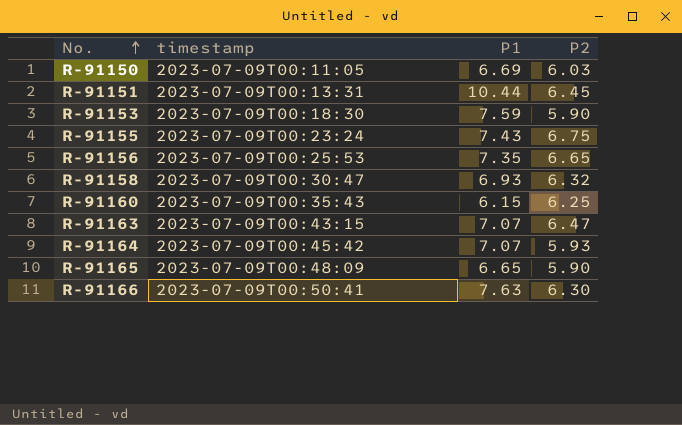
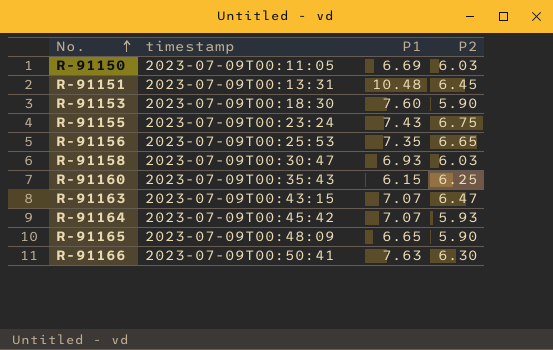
R-91151 | P1: 10.44 -> 10.48
R-91153 | P1: 7.59 -> 7.60
R-91158 | P2: 6.32 -> 6.03

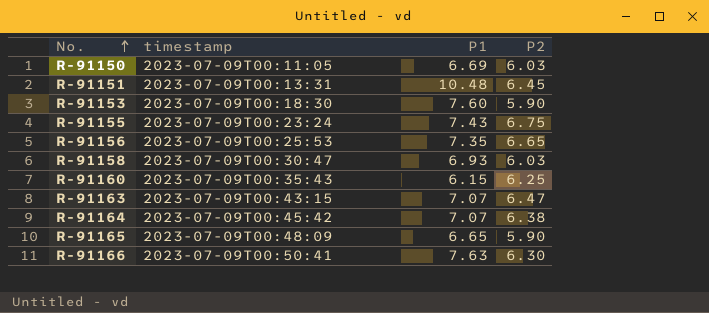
R-91164 | P2: 5.93 -> 6.38

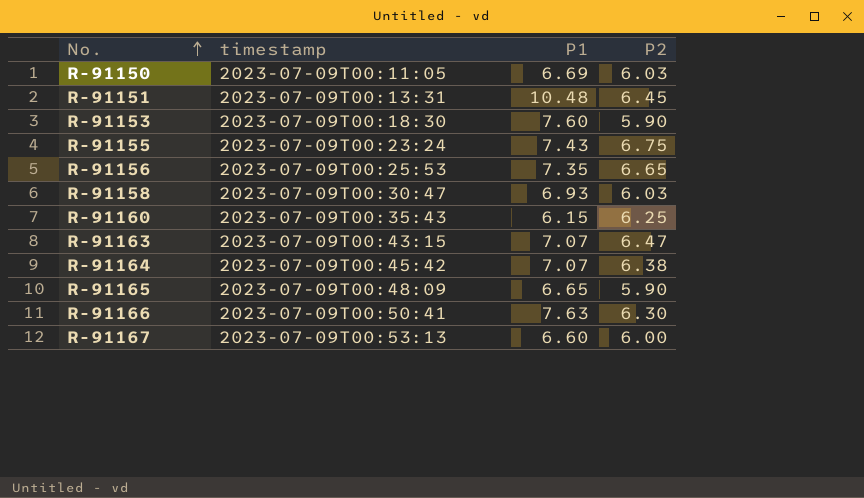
row R-91167: none -> 2023-07-09T00:53:13 | 6.60 | 6.00

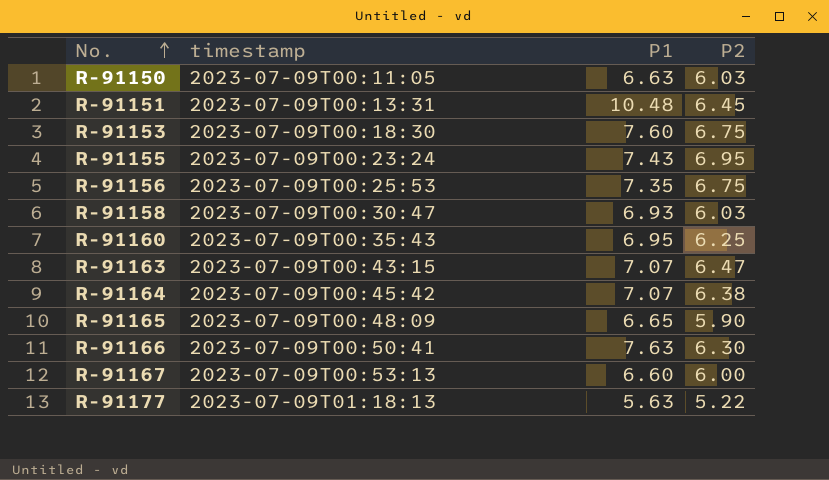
R-91150 | P1: 6.69 -> 6.63
R-91153 | P2: 5.90 -> 6.75
R-91155 | P2: 6.75 -> 6.95
R-91156 | P2: 6.65 -> 6.75
R-91160 | P1: 6.15 -> 6.95
row R-91177: none -> 2023-07-09T01:18:13 | 5.63 | 5.22

